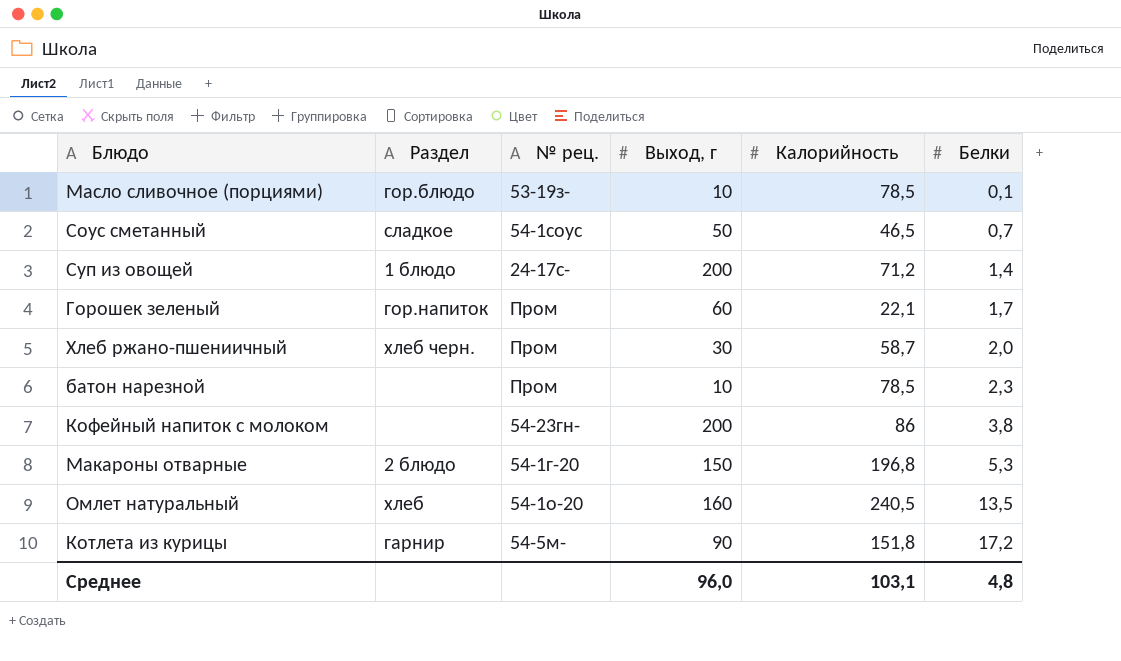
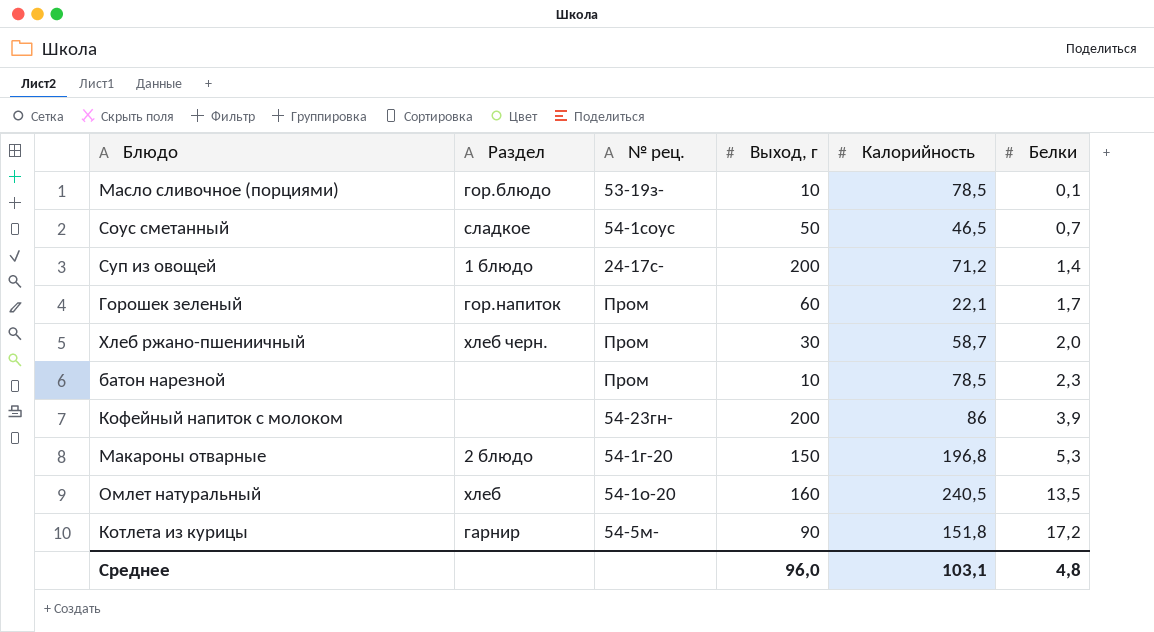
Кофейный напиток с молоком | Белки: 3,8 -> 3,9

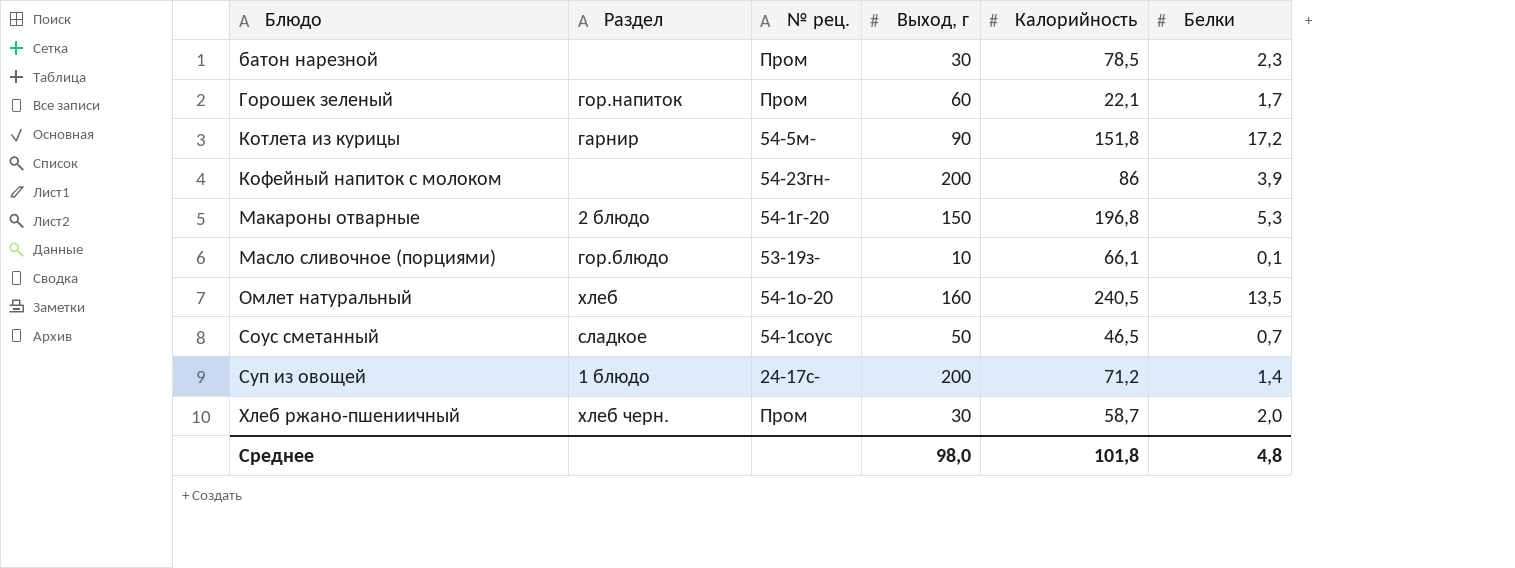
row order: Белки ascending -> Блюдо ascending
батон нарезной | Выход, г: 10 -> 30
Масло сливочное (порциями) | Калорийность: 78,5 -> 66,1
Среднее | Выход, г: 96,0 -> 98,0
Среднее | Калорийность: 103,1 -> 101,8

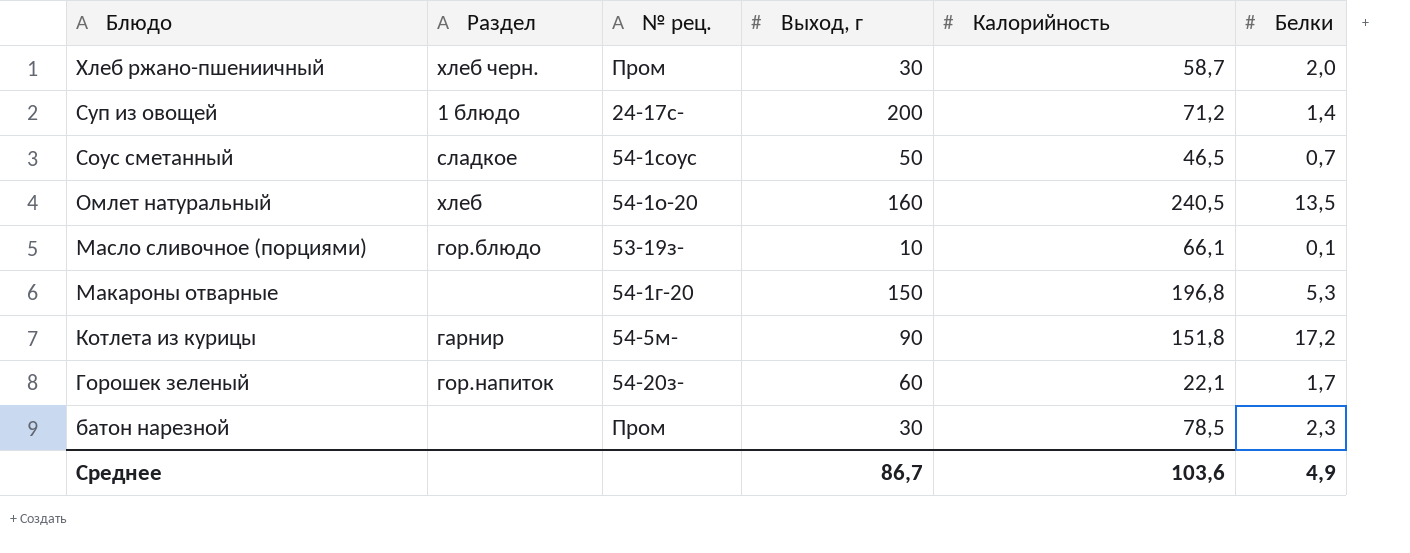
row order: Блюдо ascending -> Блюдо descending
row Кофейный напиток с молоком: none | 54-23гн- | 200 | 86 | 3,9 -> none
Макароны отварные | Раздел: 2 блюдо -> none
Горошек зеленый | № рец.: Пром -> 54-20з-
Среднее | Выход, г: 98,0 -> 86,7
Среднее | Калорийность: 101,8 -> 103,6
Среднее | Белки: 4,8 -> 4,9

